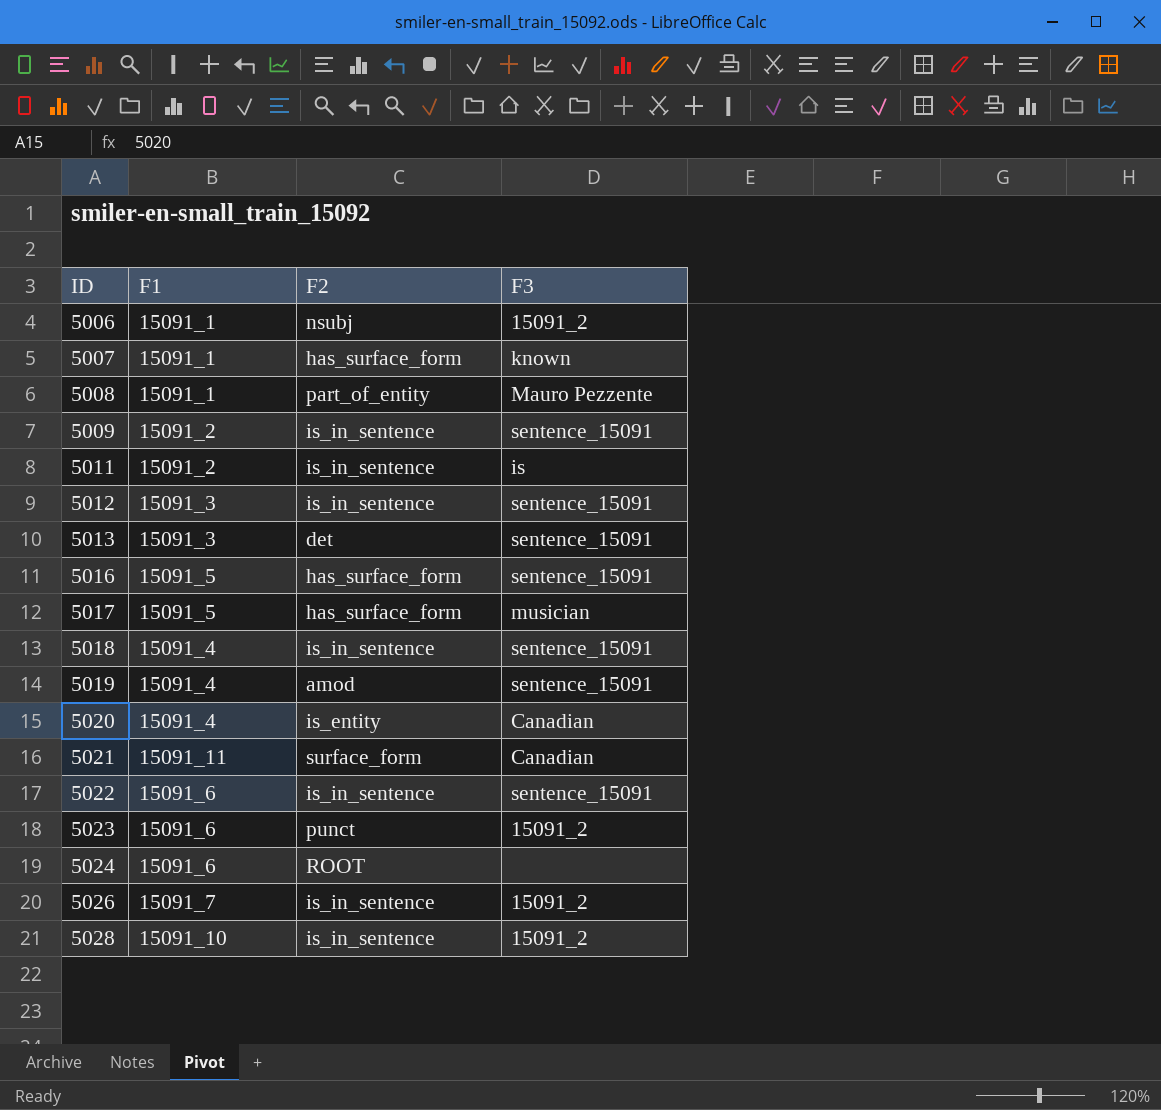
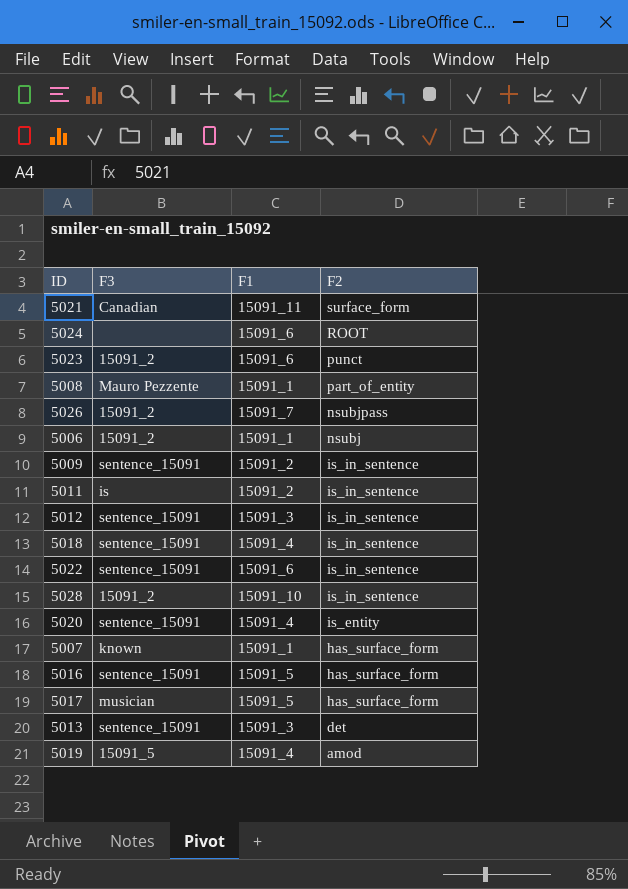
row order: ID ascending -> F2 descending
column F3 | position: 4 -> 2
5026 | F2: is_in_sentence -> nsubjpass
5020 | F3: Canadian -> sentence_15091
5019 | F3: sentence_15091 -> 15091_5

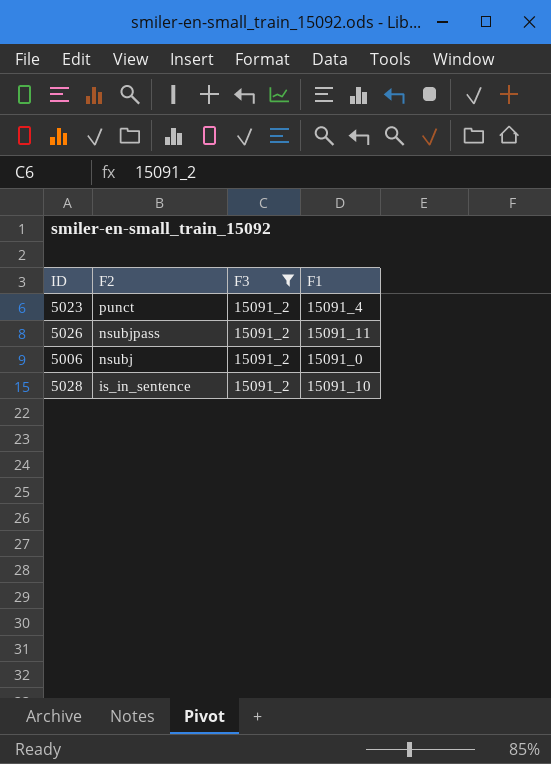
filter: none -> F3 = 15091_2
column F2 | position: 4 -> 2
5023 | F1: 15091_6 -> 15091_4
5026 | F1: 15091_7 -> 15091_11
5006 | F1: 15091_1 -> 15091_0

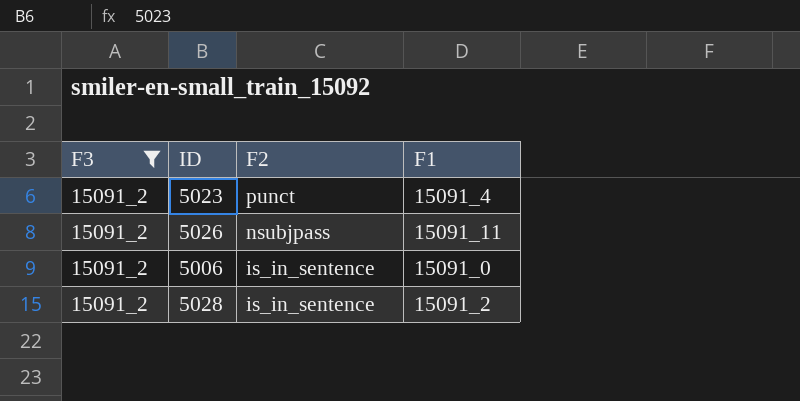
column F3 | position: 3 -> 1
5006 | F2: nsubj -> is_in_sentence
5028 | F1: 15091_10 -> 15091_2

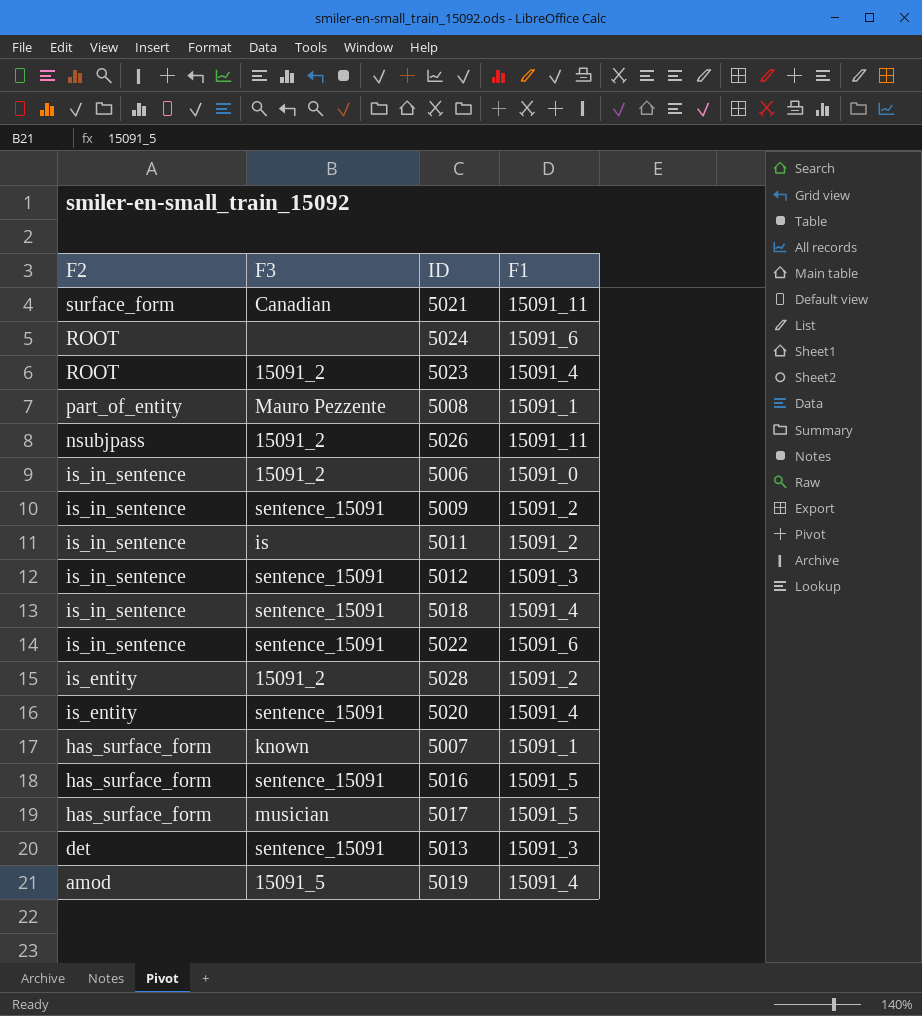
filter: F3 = 15091_2 -> none
column F2 | position: 3 -> 1
5023 | F2: punct -> ROOT
5028 | F2: is_in_sentence -> is_entity

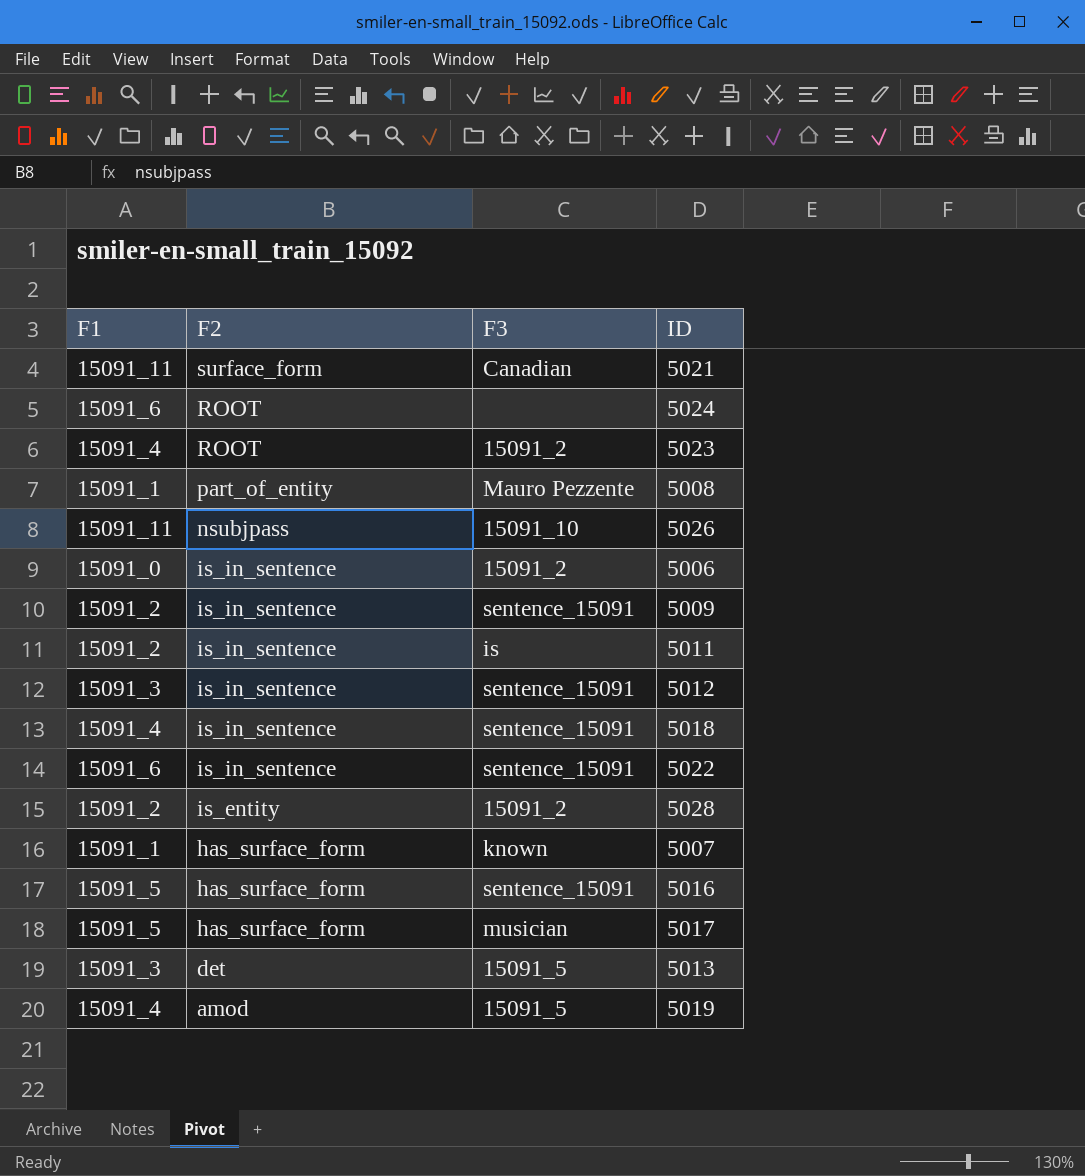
column F1 | position: 4 -> 1
row 5020: is_entity | sentence_15091 | 15091_4 -> none
5026 | F3: 15091_2 -> 15091_10
5013 | F3: sentence_15091 -> 15091_5

